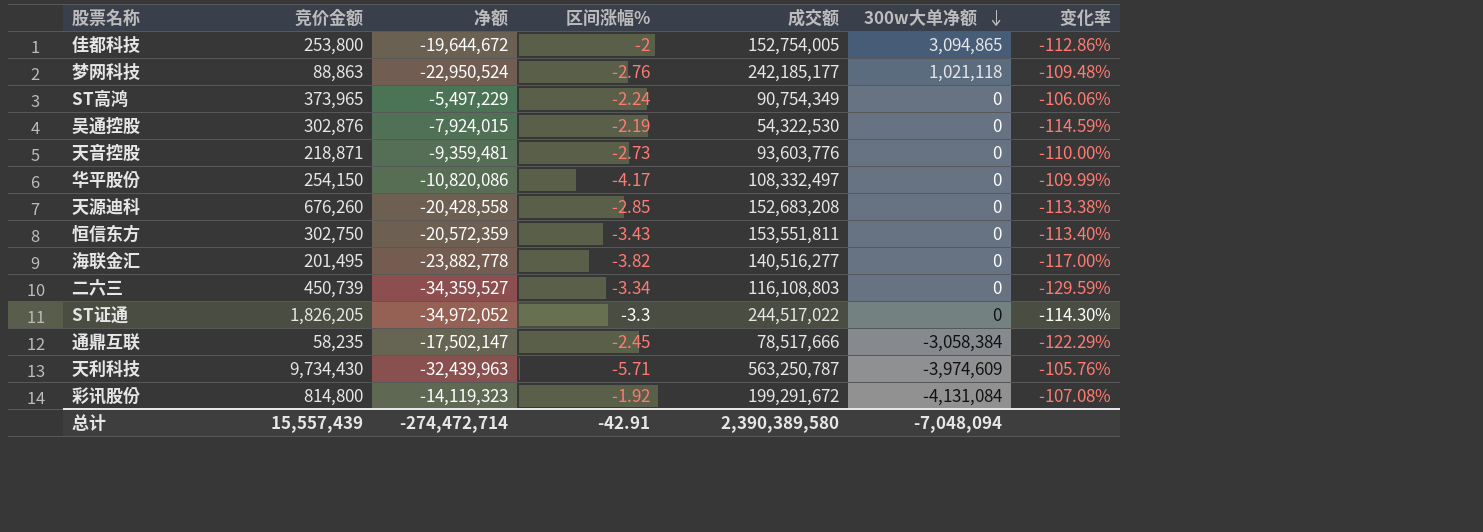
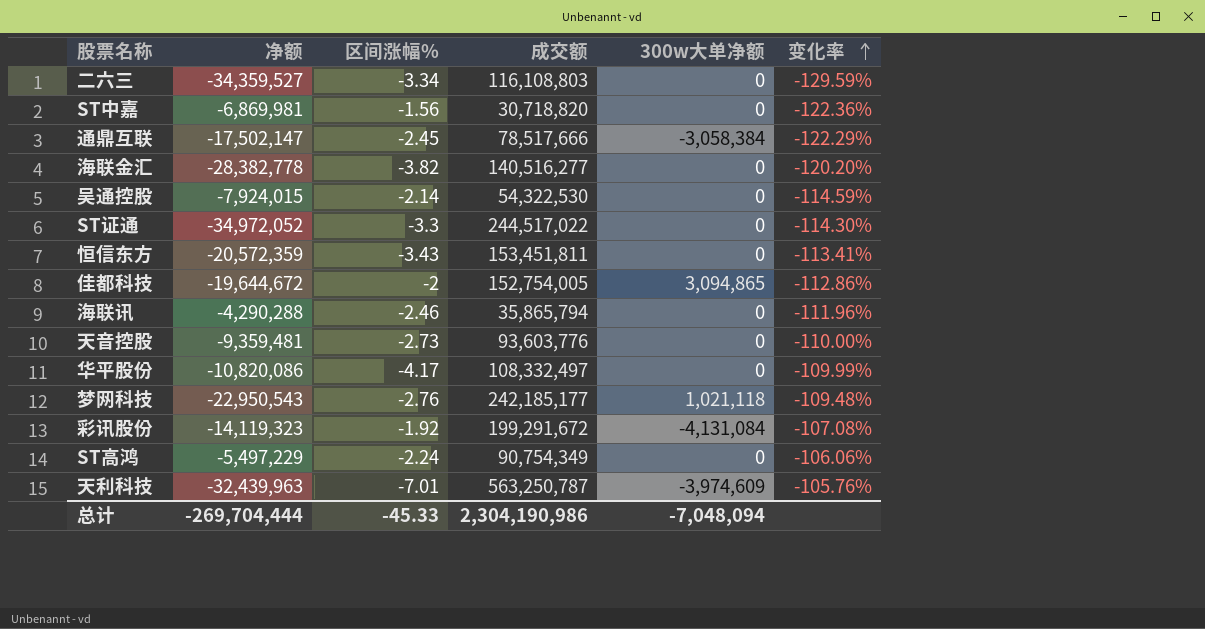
row order: 300w大单净额 descending -> 变化率 ascending
column 竞价金额 | position: 2 -> none
row 天源迪科: 676,260 | -20,428,558 | -2.85 | 152,683,208 | 0 | -113.38% -> none
row ST中嘉: none -> -6,869,981 | -1.56 | 30,718,820 | 0 | -122.36%
海联金汇 | 净额: -23,882,778 -> -28,382,778
海联金汇 | 变化率: -117.00% -> -120.20%
吴通控股 | 区间涨幅%: -2.19 -> -2.14
恒信东方 | 成交额: 153,551,811 -> 153,451,811
恒信东方 | 变化率: -113.40% -> -113.41%
row 海联讯: none -> -4,290,288 | -2.46 | 35,865,794 | 0 | -111.96%
梦网科技 | 净额: -22,950,524 -> -22,950,543
天利科技 | 区间涨幅%: -5.71 -> -7.01
总计 | 净额: -274,472,714 -> -269,704,444
总计 | 区间涨幅%: -42.91 -> -45.33
总计 | 成交额: 2,390,389,580 -> 2,304,190,986

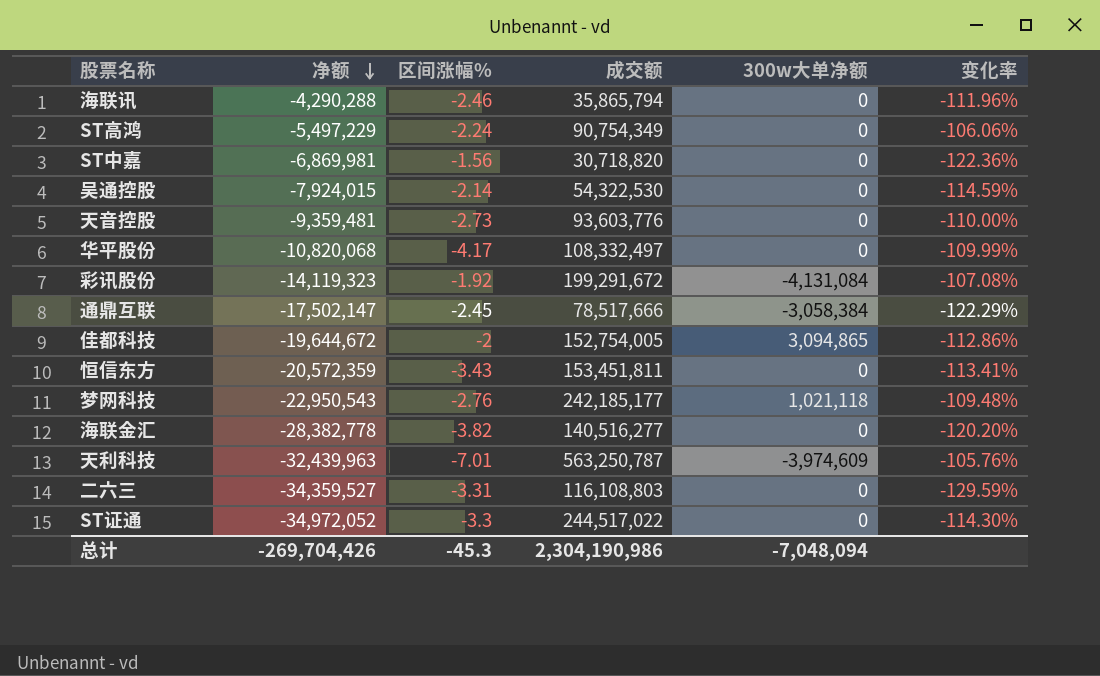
row order: 变化率 ascending -> 净额 descending
华平股份 | 净额: -10,820,086 -> -10,820,068
二六三 | 区间涨幅%: -3.34 -> -3.31
总计 | 净额: -269,704,444 -> -269,704,426
总计 | 区间涨幅%: -45.33 -> -45.3

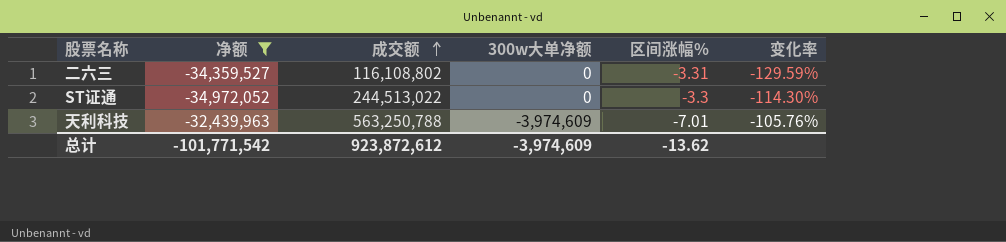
filter: none -> 净额 <= -32,439,963
row order: 净额 descending -> 成交额 ascending
column 区间涨幅% | position: 3 -> 5
二六三 | 成交额: 116,108,803 -> 116,108,802
ST证通 | 成交额: 244,517,022 -> 244,513,022
天利科技 | 成交额: 563,250,787 -> 563,250,788
总计 | 净额: -269,704,426 -> -101,771,542
总计 | 成交额: 2,304,190,986 -> 923,872,612
总计 | 300w大单净额: -7,048,094 -> -3,974,609
总计 | 区间涨幅%: -45.3 -> -13.62

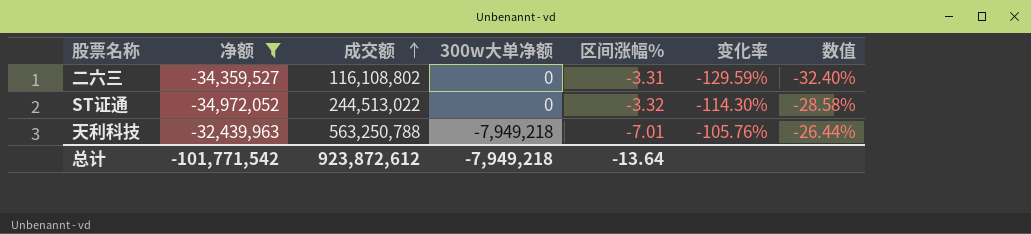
column 数值 | formula: none -> [变化率] * 0.25
ST证通 | 区间涨幅%: -3.3 -> -3.32
天利科技 | 300w大单净额: -3,974,609 -> -7,949,218
总计 | 300w大单净额: -3,974,609 -> -7,949,218
总计 | 区间涨幅%: -13.62 -> -13.64

